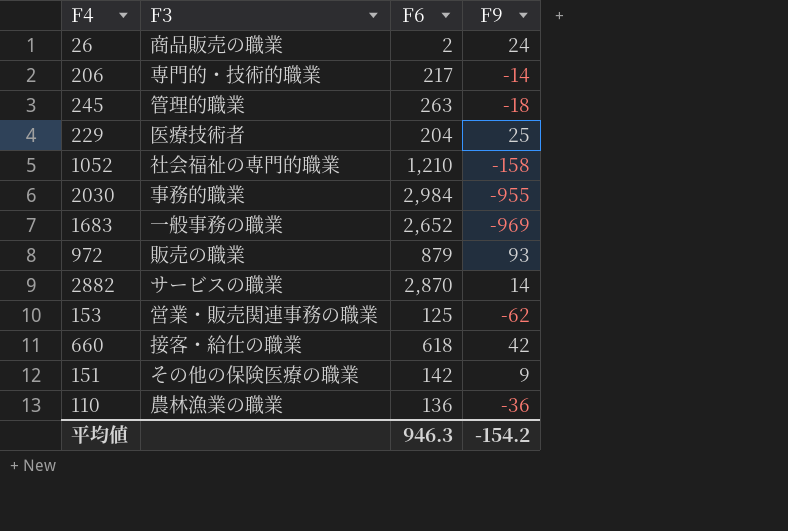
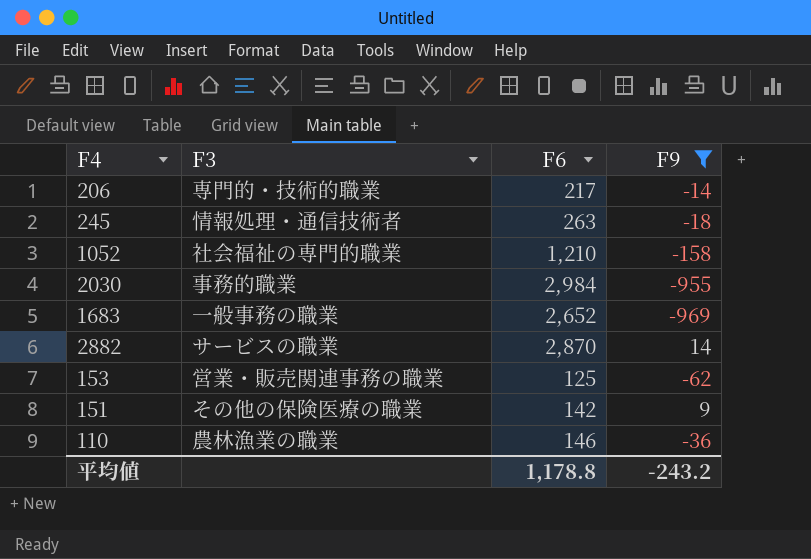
filter: none -> F9 <= 14
245 | F3: 管理的職業 -> 情報処理・通信技術者
110 | F6: 136 -> 146
平均値 | F6: 946.3 -> 1,178.8
平均値 | F9: -154.2 -> -243.2

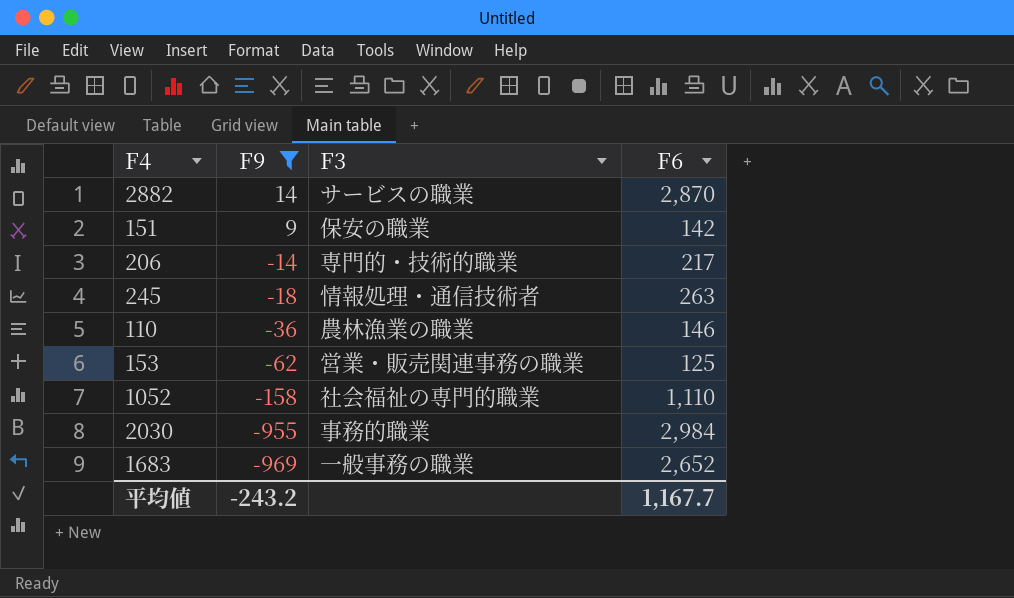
row order: none -> F9 descending
column F9 | position: 4 -> 2
151 | F3: その他の保険医療の職業 -> 保安の職業
1052 | F6: 1,210 -> 1,110
平均値 | F6: 1,178.8 -> 1,167.7

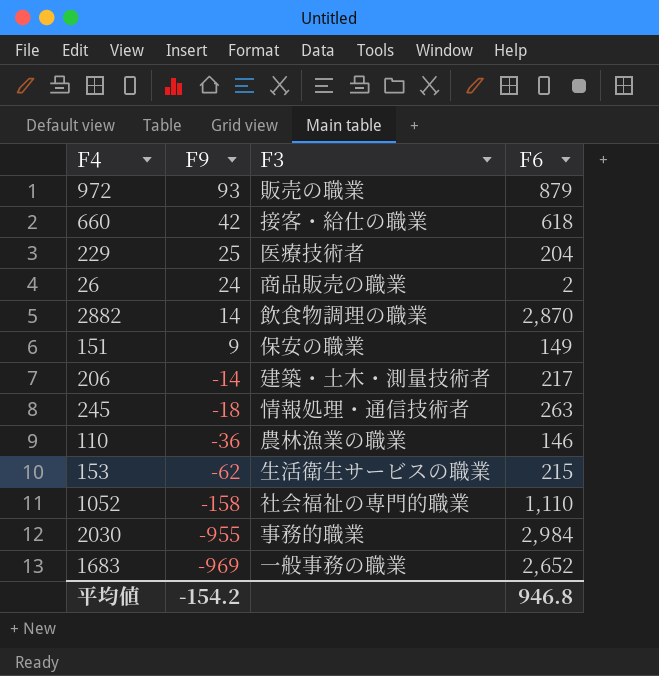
filter: F9 <= 14 -> none
2882 | F3: サービスの職業 -> 飲食物調理の職業
151 | F6: 142 -> 149
206 | F3: 専門的・技術的職業 -> 建築・土木・測量技術者
153 | F3: 営業・販売関連事務の職業 -> 生活衛生サービスの職業
153 | F6: 125 -> 215
平均値 | F9: -243.2 -> -154.2
平均値 | F6: 1,167.7 -> 946.8

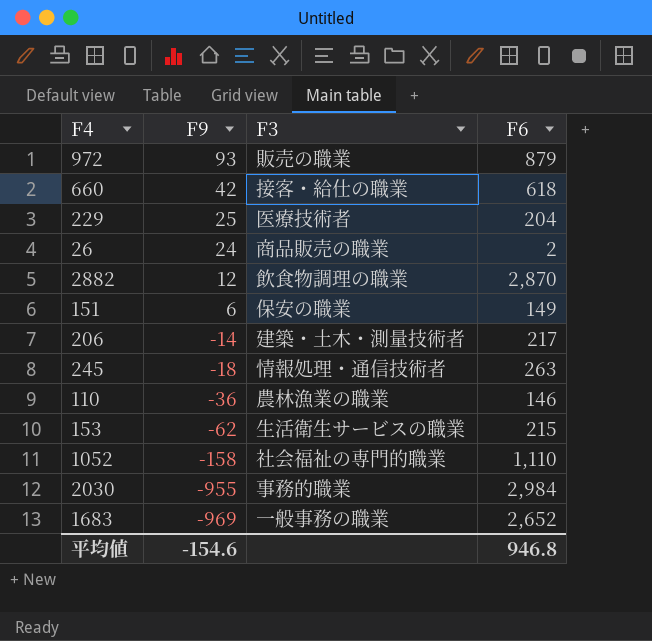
2882 | F9: 14 -> 12
151 | F9: 9 -> 6
平均値 | F9: -154.2 -> -154.6

